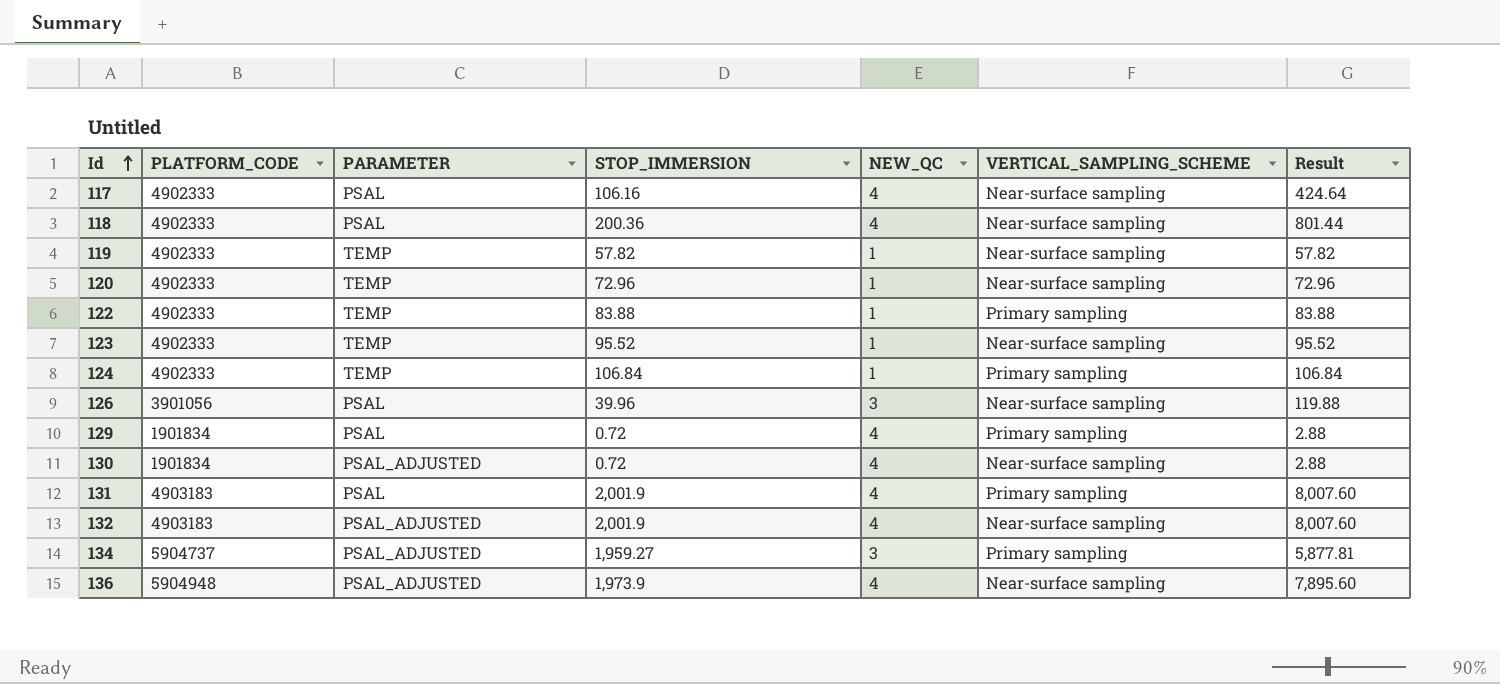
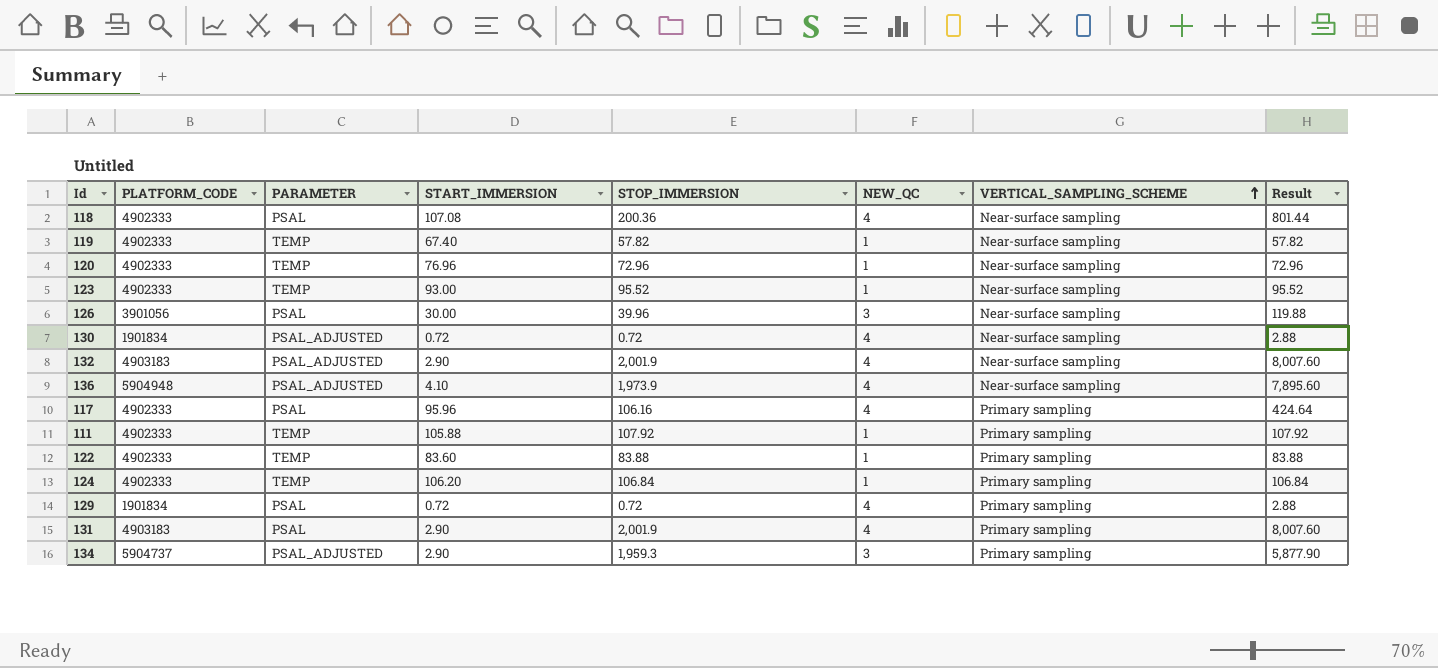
row order: Id ascending -> VERTICAL_SAMPLING_SCHEME ascending
column START_IMMERSION | position: none -> 4
117 | VERTICAL_SAMPLING_SCHEME: Near-surface sampling -> Primary sampling
row 111: none -> 4902333 | TEMP | 105.88 | 107.92 | 1 | Primary sampling | 107.92
134 | STOP_IMMERSION: 1,959.27 -> 1,959.3
134 | Result: 5,877.81 -> 5,877.90

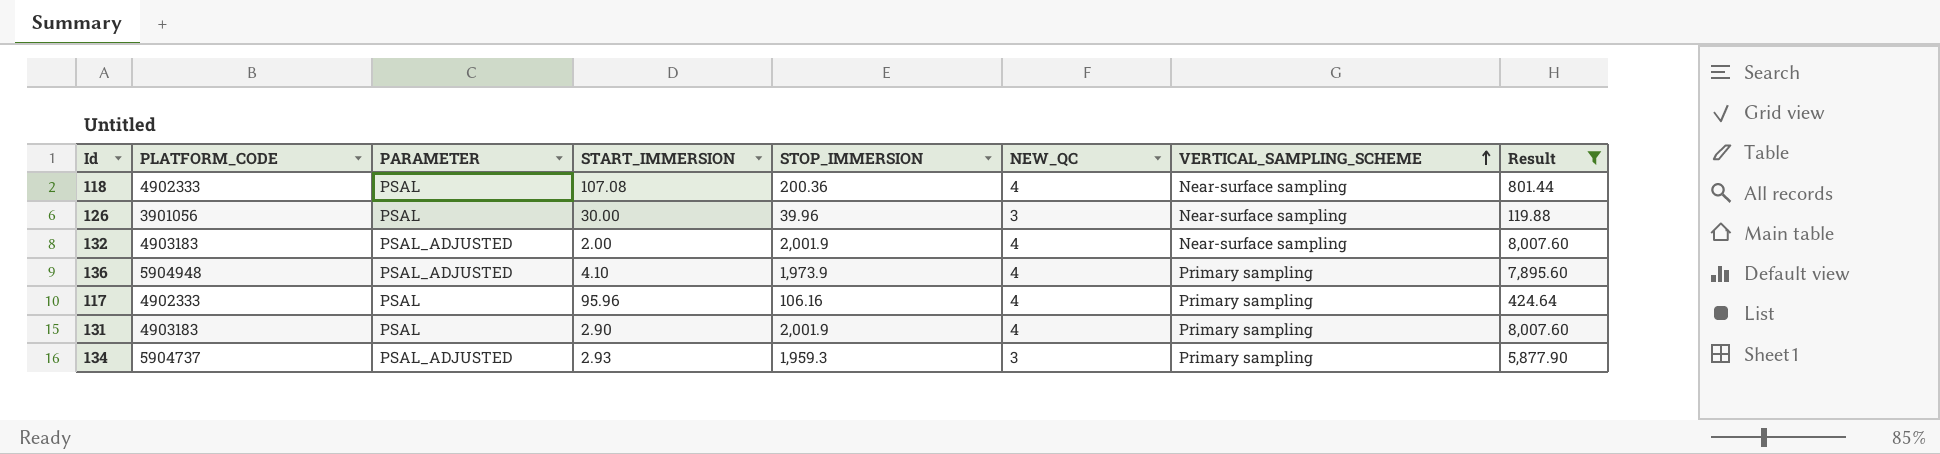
filter: none -> Result >= 119.88
132 | START_IMMERSION: 2.90 -> 2.00
136 | VERTICAL_SAMPLING_SCHEME: Near-surface sampling -> Primary sampling
134 | START_IMMERSION: 2.90 -> 2.93

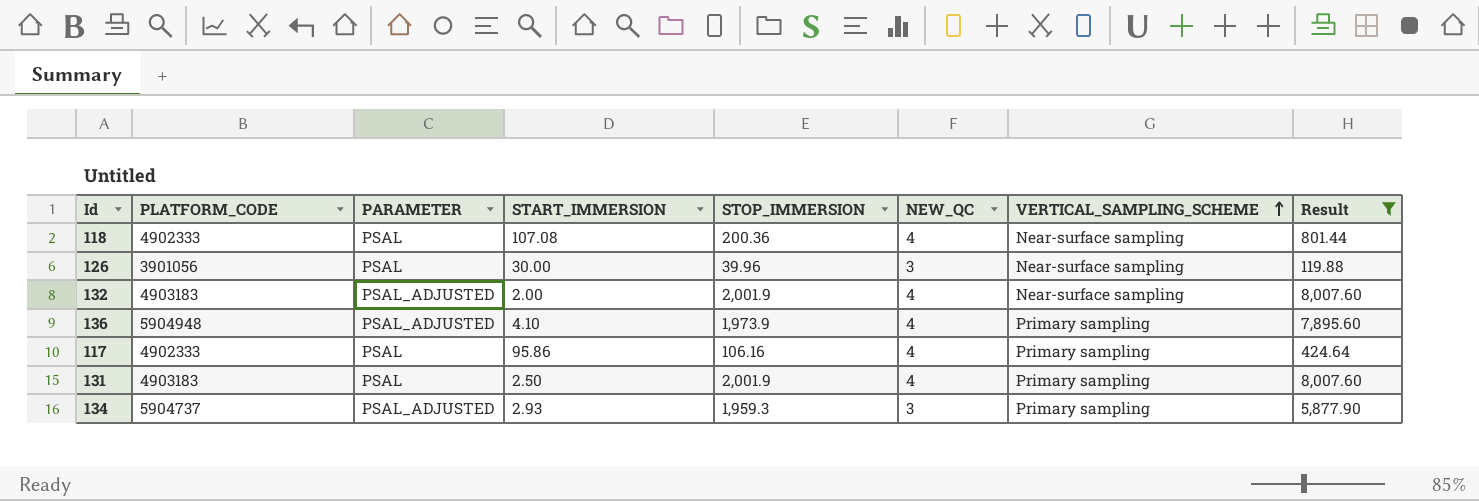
117 | START_IMMERSION: 95.96 -> 95.86
131 | START_IMMERSION: 2.90 -> 2.50

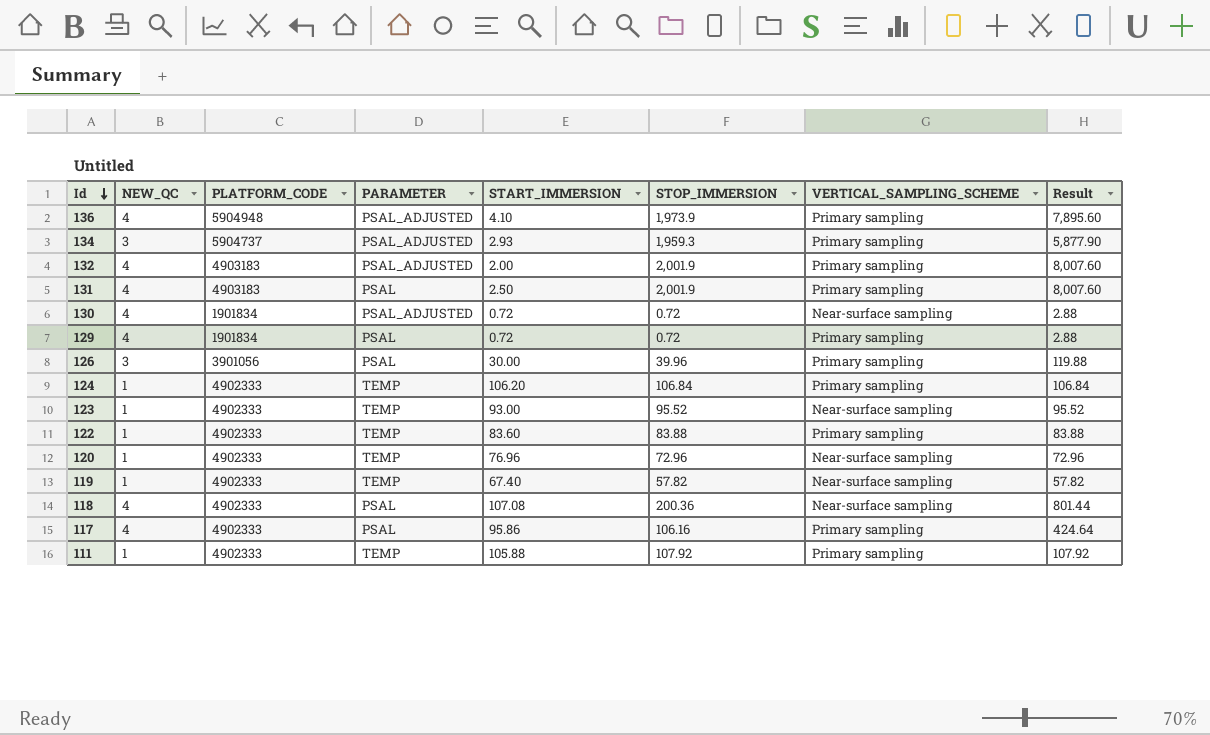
filter: Result >= 119.88 -> none
row order: VERTICAL_SAMPLING_SCHEME ascending -> Id descending
column NEW_QC | position: 6 -> 2
132 | VERTICAL_SAMPLING_SCHEME: Near-surface sampling -> Primary sampling
126 | VERTICAL_SAMPLING_SCHEME: Near-surface sampling -> Primary sampling

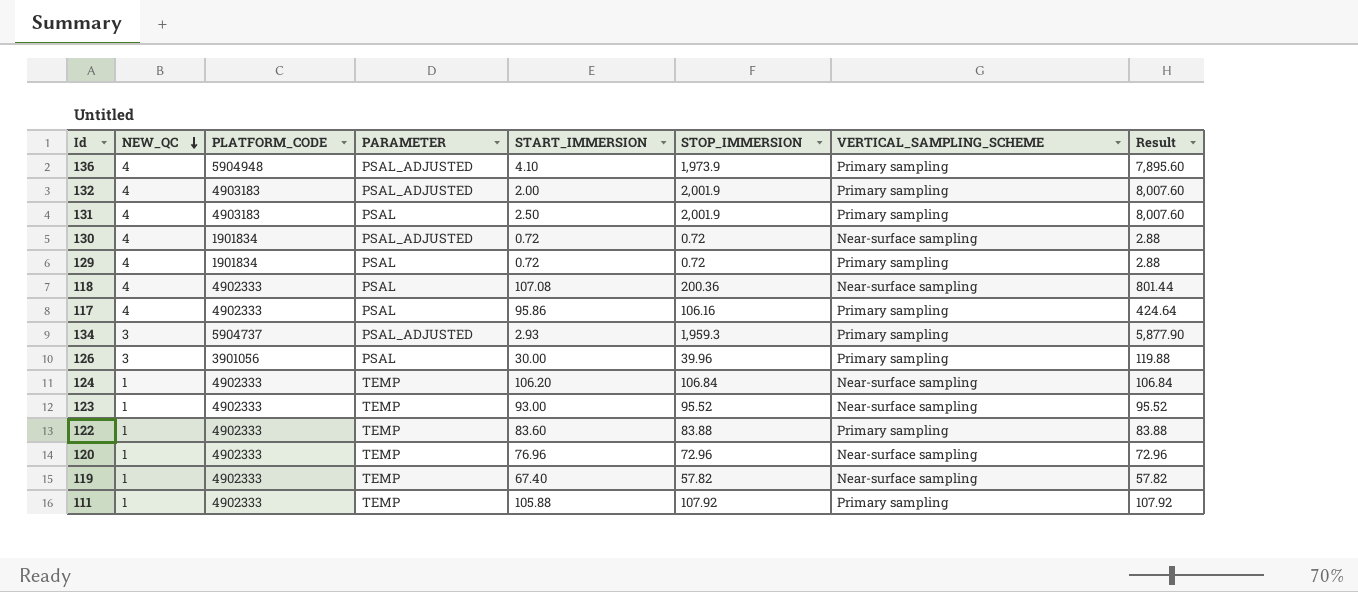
row order: Id descending -> NEW_QC descending
124 | VERTICAL_SAMPLING_SCHEME: Primary sampling -> Near-surface sampling

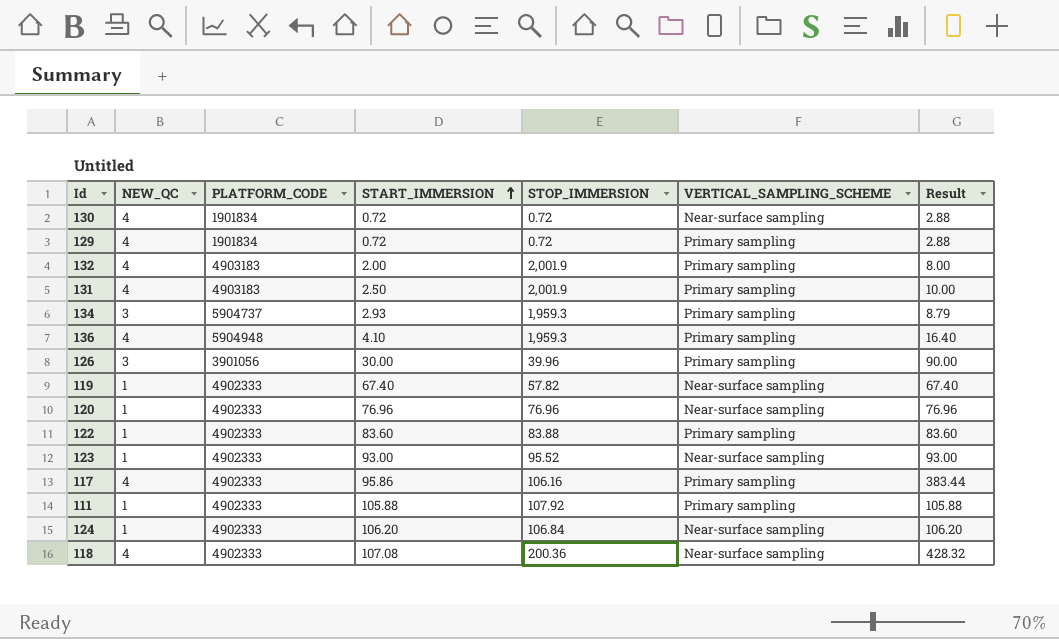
row order: NEW_QC descending -> START_IMMERSION ascending
column PARAMETER | position: 4 -> none
column Result | formula: [NEW_QC] * [STOP_IMMERSION] -> [NEW_QC] * [START_IMMERSION]
136 | STOP_IMMERSION: 1,973.9 -> 1,959.3
120 | STOP_IMMERSION: 72.96 -> 76.96

